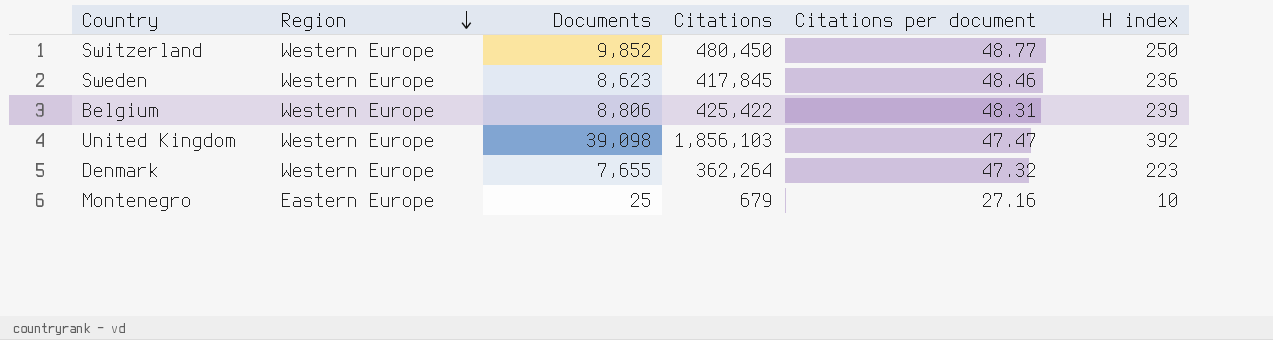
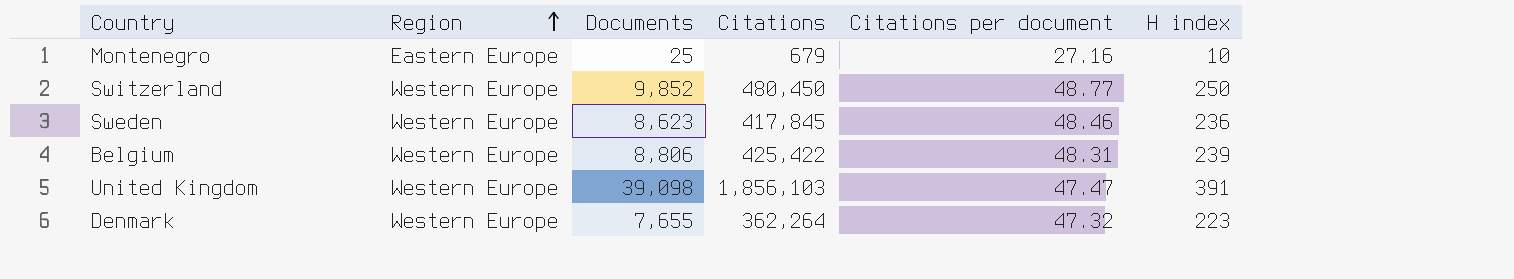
row order: Region descending -> Region ascending
United Kingdom | H index: 392 -> 391

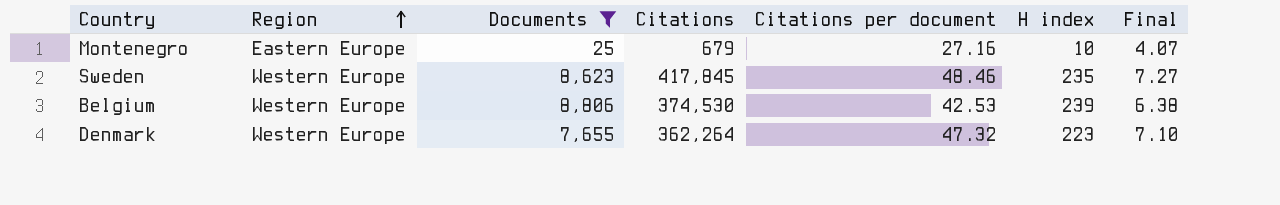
filter: none -> Documents <= 8,806
column Final | formula: none -> [Citations per document] * 0.15
Sweden | H index: 236 -> 235
Belgium | Citations: 425,422 -> 374,530
Belgium | Citations per document: 48.31 -> 42.53

